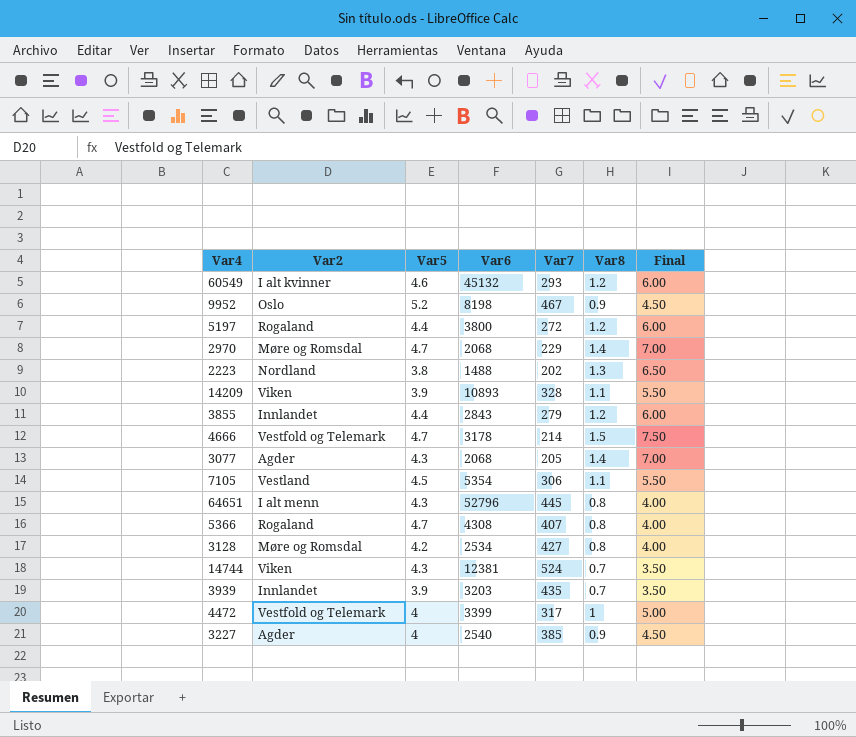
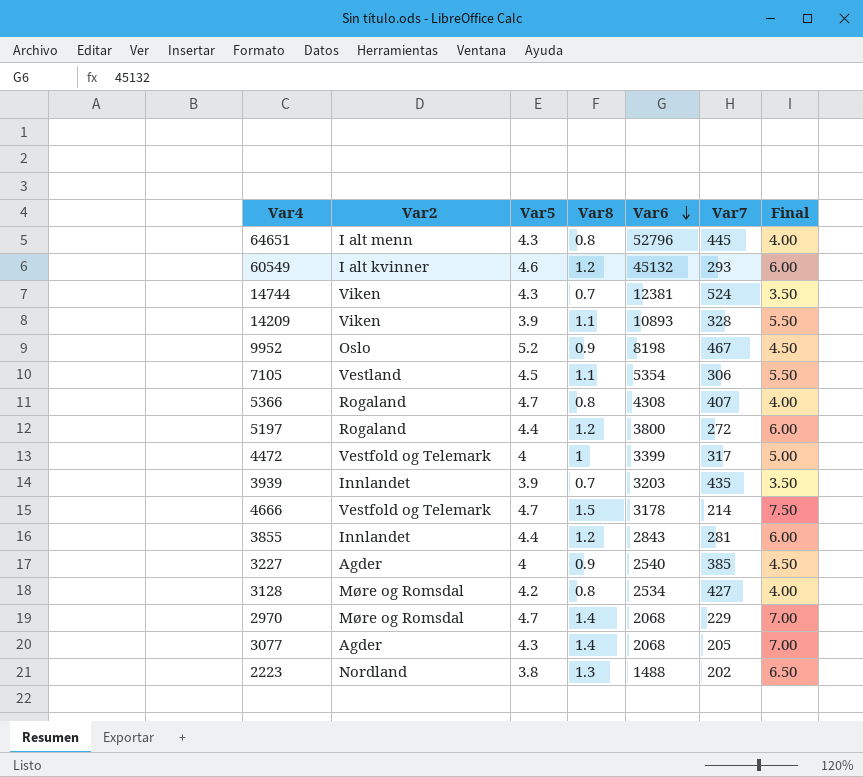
row order: none -> Var6 descending
column Var8 | position: 6 -> 4
3855 | Var7: 279 -> 281

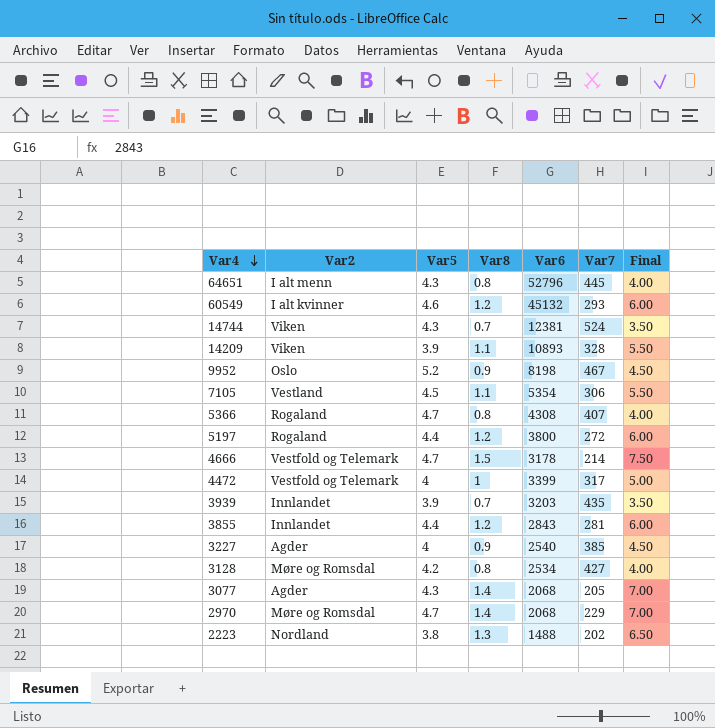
row order: Var6 descending -> Var4 descending

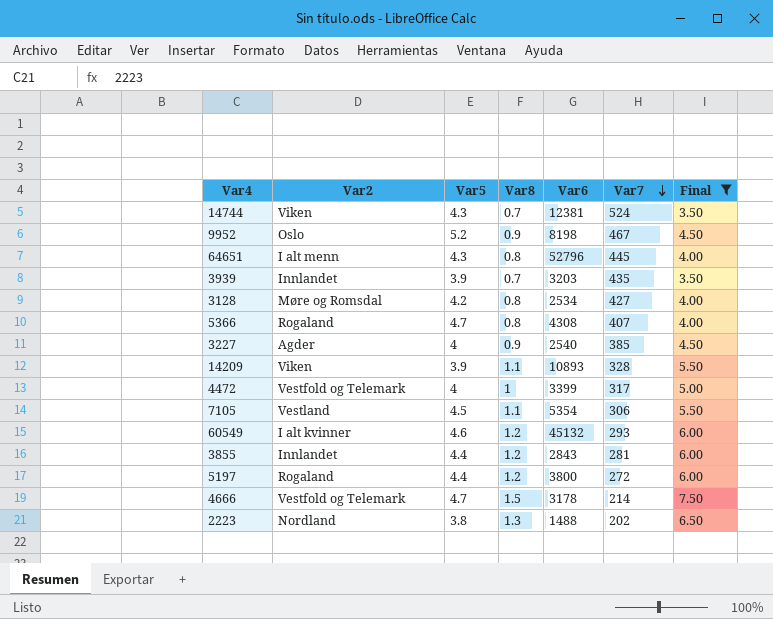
filter: none -> Final != 7.00
row order: Var4 descending -> Var7 descending

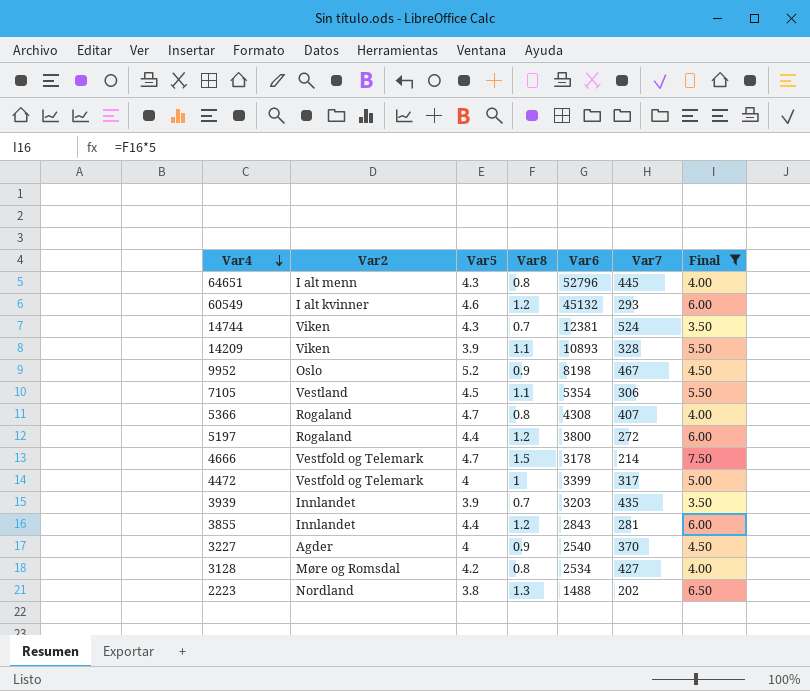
row order: Var7 descending -> Var4 descending
3227 | Var7: 385 -> 370

